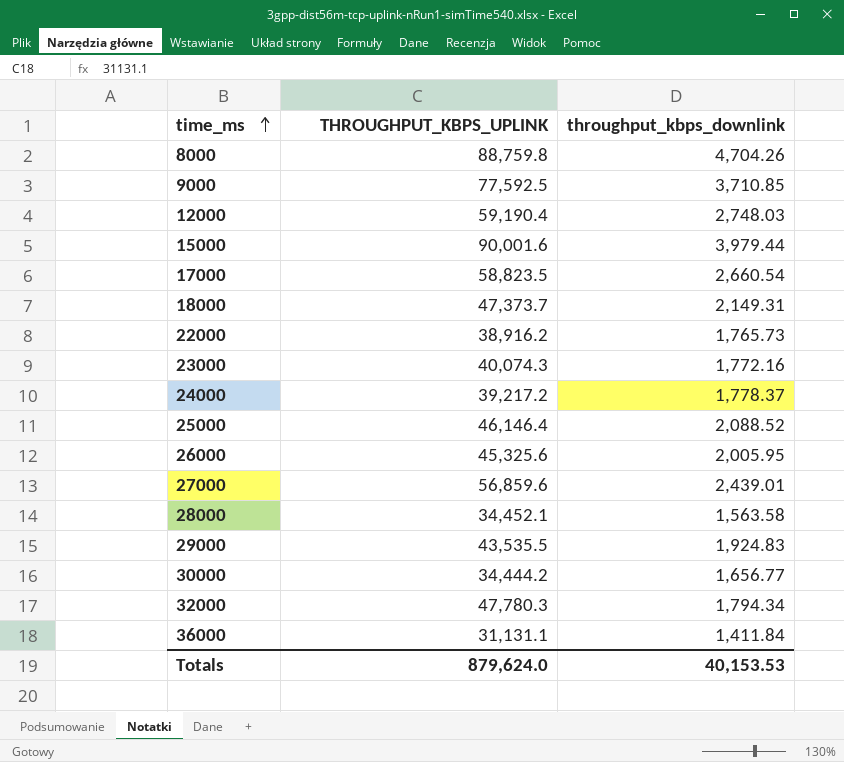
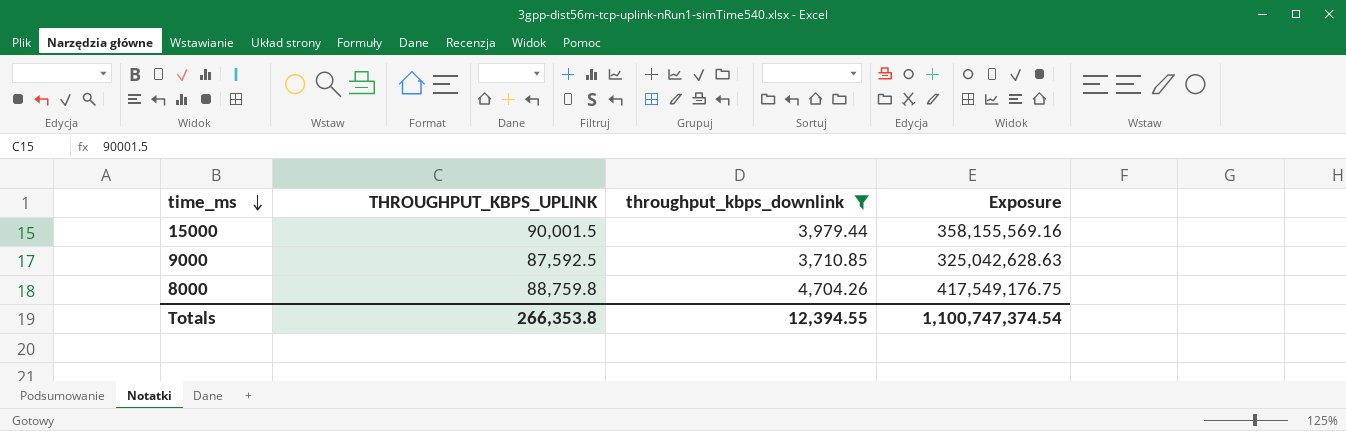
filter: none -> throughput_kbps_downlink >= 3,710.85
row order: time_ms ascending -> time_ms descending
column Exposure | formula: none -> [THROUGHPUT_KBPS_UPLINK] * [throughput_kbps_downlink]
15000 | THROUGHPUT_KBPS_UPLINK: 90,001.6 -> 90,001.5
9000 | THROUGHPUT_KBPS_UPLINK: 77,592.5 -> 87,592.5
Totals | THROUGHPUT_KBPS_UPLINK: 879,624.0 -> 266,353.8
Totals | throughput_kbps_downlink: 40,153.53 -> 12,394.55

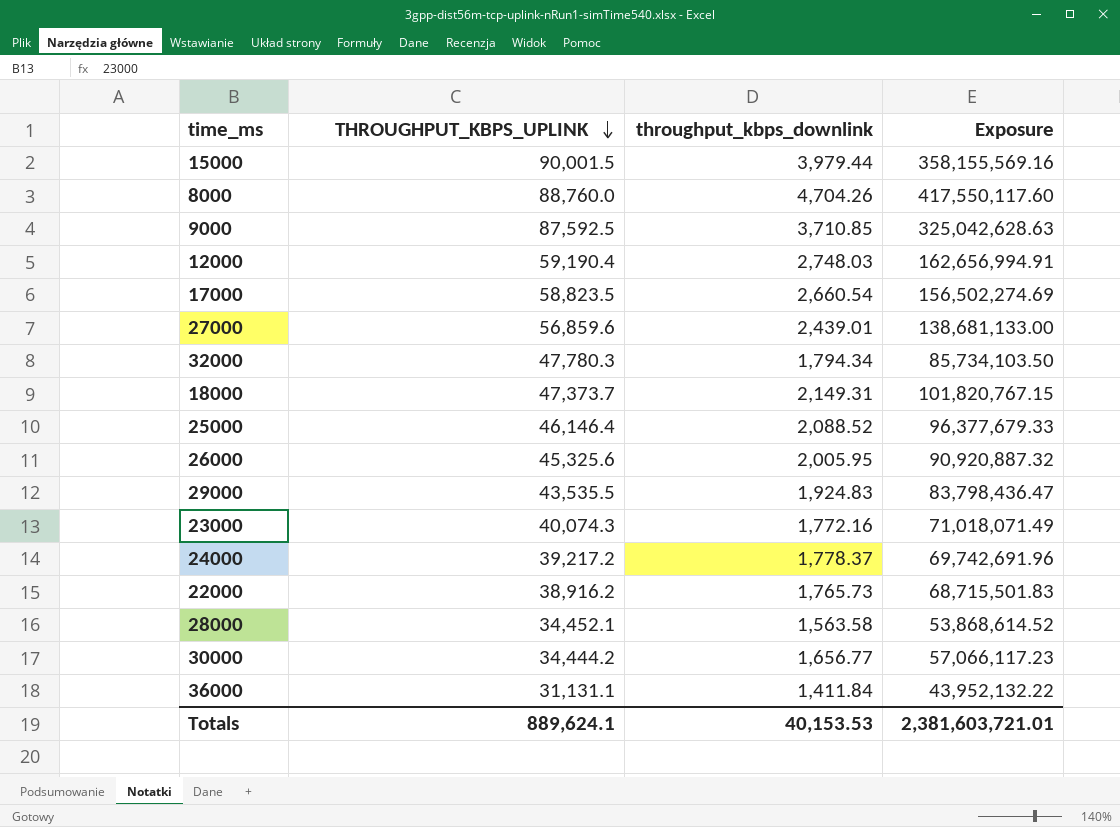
filter: throughput_kbps_downlink >= 3,710.85 -> none
row order: time_ms descending -> THROUGHPUT_KBPS_UPLINK descending
8000 | THROUGHPUT_KBPS_UPLINK: 88,759.8 -> 88,760.0
8000 | Exposure: 417,549,176.75 -> 417,550,117.60
Totals | THROUGHPUT_KBPS_UPLINK: 266,353.8 -> 889,624.1
Totals | throughput_kbps_downlink: 12,394.55 -> 40,153.53
Totals | Exposure: 1,100,747,374.54 -> 2,381,603,721.01

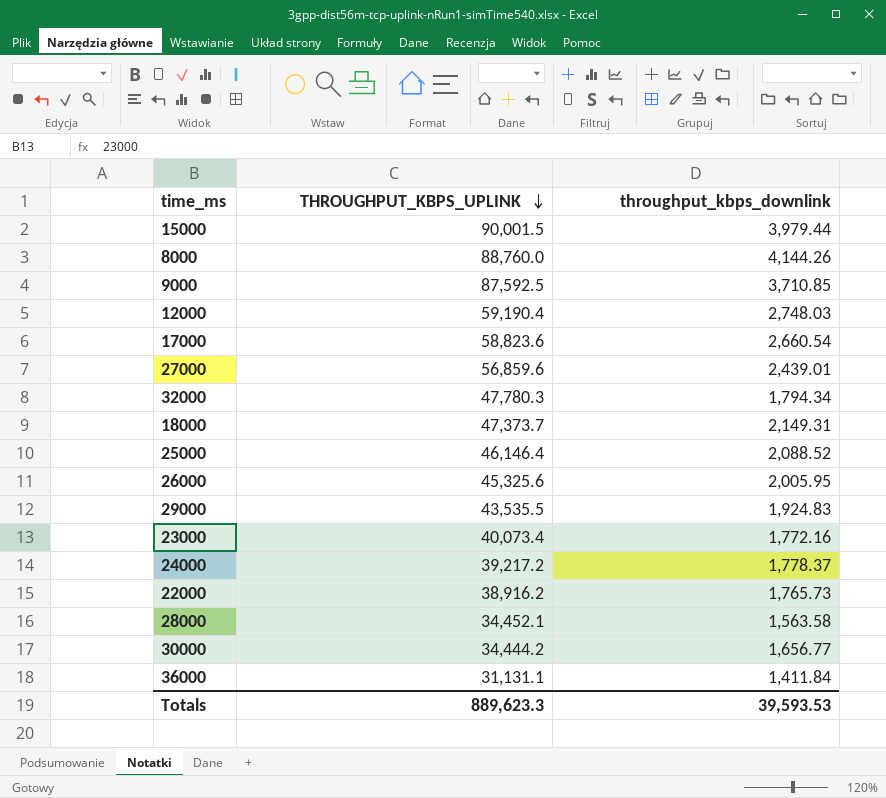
column Exposure | formula: [THROUGHPUT_KBPS_UPLINK] * [throughput_kbps_downlink] -> none
8000 | throughput_kbps_downlink: 4,704.26 -> 4,144.26
17000 | THROUGHPUT_KBPS_UPLINK: 58,823.5 -> 58,823.6
23000 | THROUGHPUT_KBPS_UPLINK: 40,074.3 -> 40,073.4
Totals | THROUGHPUT_KBPS_UPLINK: 889,624.1 -> 889,623.3
Totals | throughput_kbps_downlink: 40,153.53 -> 39,593.53

